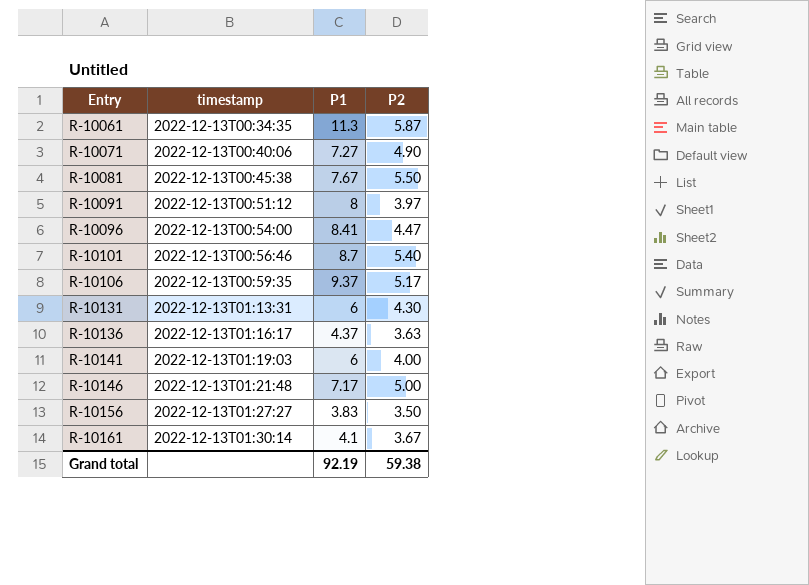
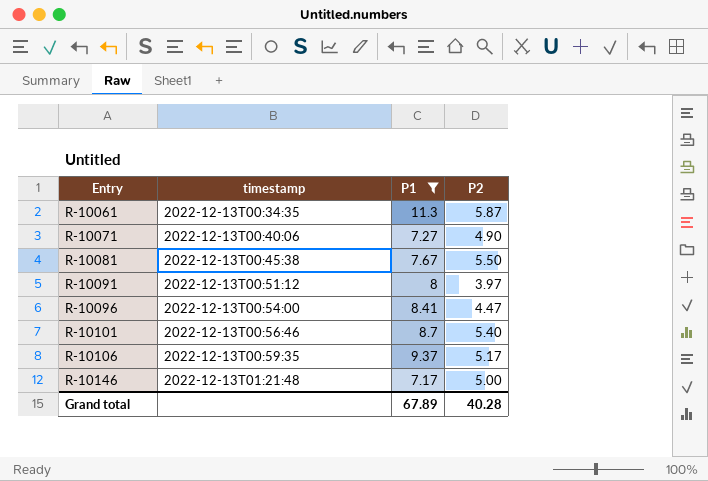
filter: none -> P1 >= 7.17
Grand total | P1: 92.19 -> 67.89
Grand total | P2: 59.38 -> 40.28

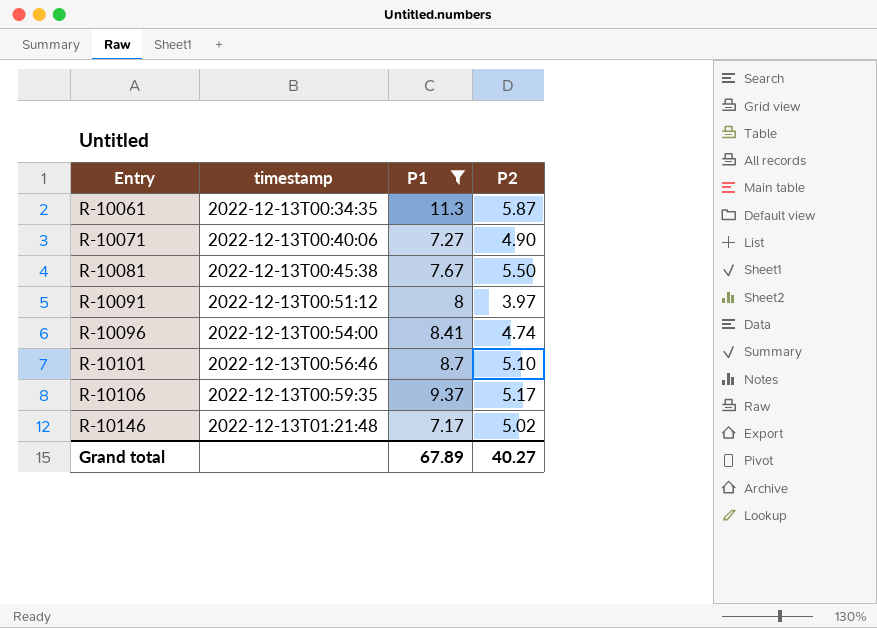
R-10096 | P2: 4.47 -> 4.74
R-10101 | P2: 5.40 -> 5.10
R-10146 | P2: 5.00 -> 5.02
Grand total | P2: 40.28 -> 40.27

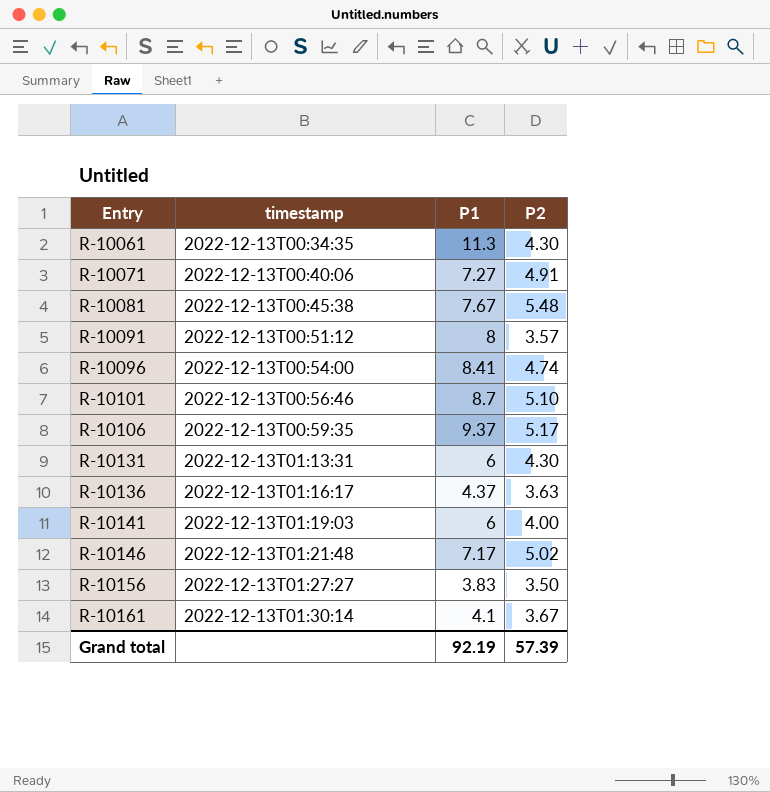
filter: P1 >= 7.17 -> none
R-10061 | P2: 5.87 -> 4.30
R-10071 | P2: 4.90 -> 4.91
R-10081 | P2: 5.50 -> 5.48
R-10091 | P2: 3.97 -> 3.57
Grand total | P1: 67.89 -> 92.19
Grand total | P2: 40.27 -> 57.39

